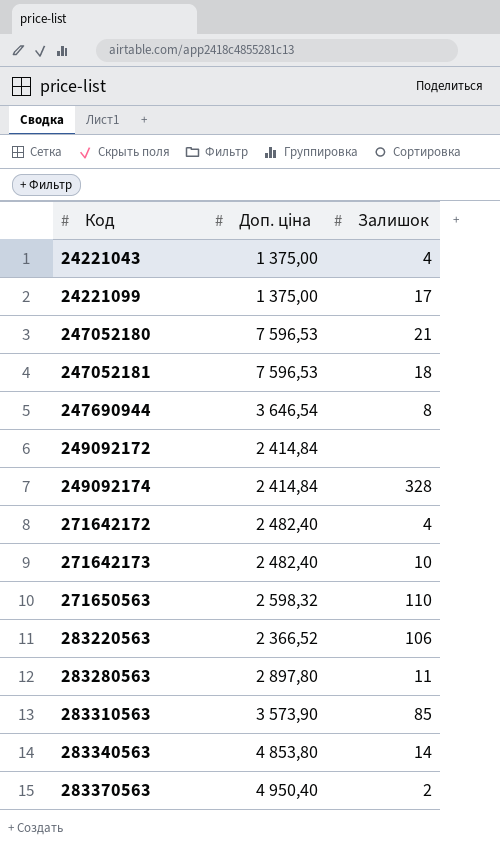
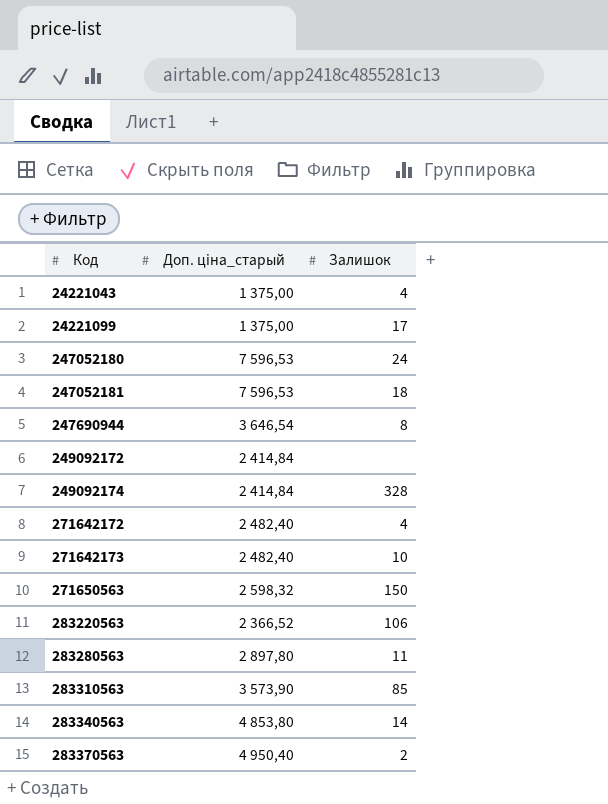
column name: Доп. ціна -> Доп. ціна_старый
247052180 | Залишок: 21 -> 24
271650563 | Залишок: 110 -> 150

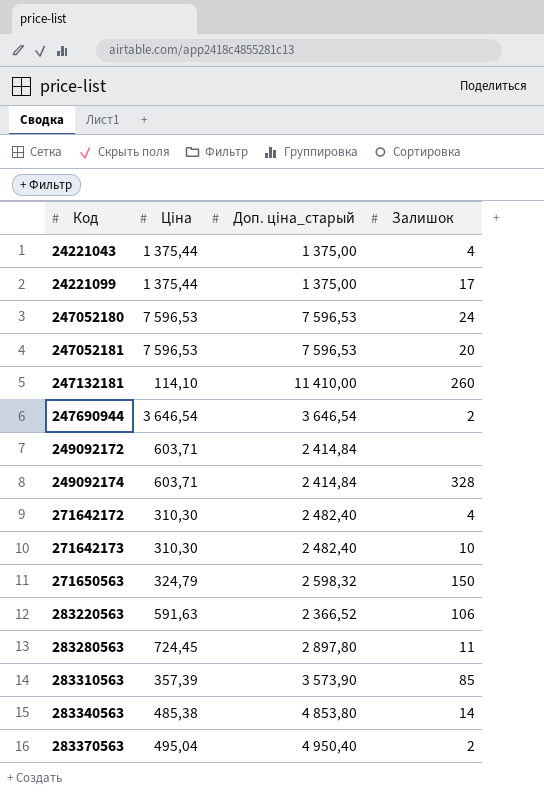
column Ціна | position: none -> 2
247052181 | Залишок: 18 -> 20
row 247132181: none -> 114,10 | 11 410,00 | 260
247690944 | Залишок: 8 -> 2

